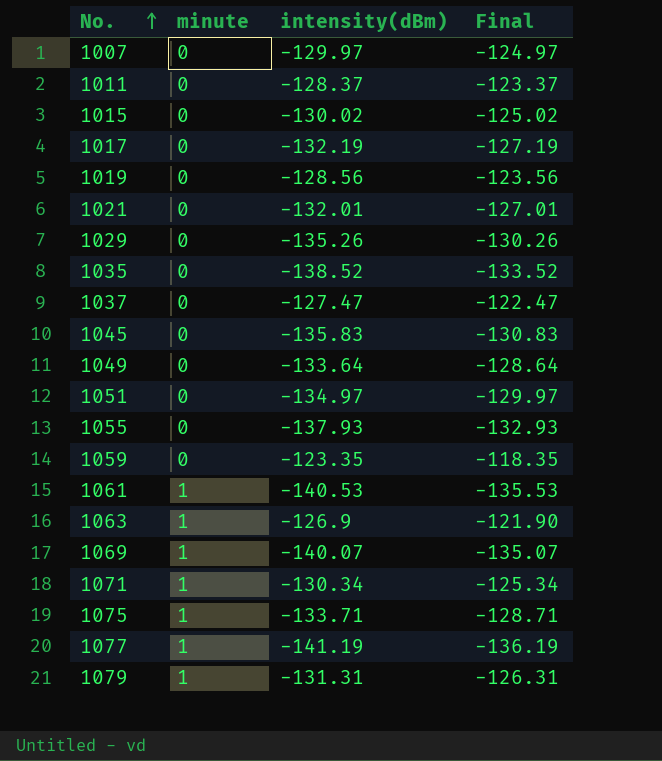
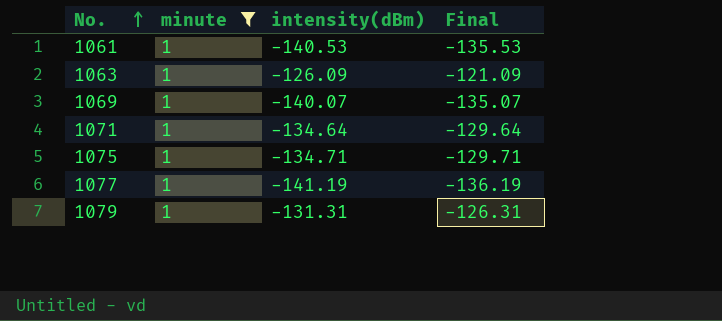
filter: none -> minute = 1
1063 | intensity(dBm): -126.9 -> -126.09
1063 | Final: -121.90 -> -121.09
1071 | intensity(dBm): -130.34 -> -134.64
1071 | Final: -125.34 -> -129.64
1075 | intensity(dBm): -133.71 -> -134.71
1075 | Final: -128.71 -> -129.71

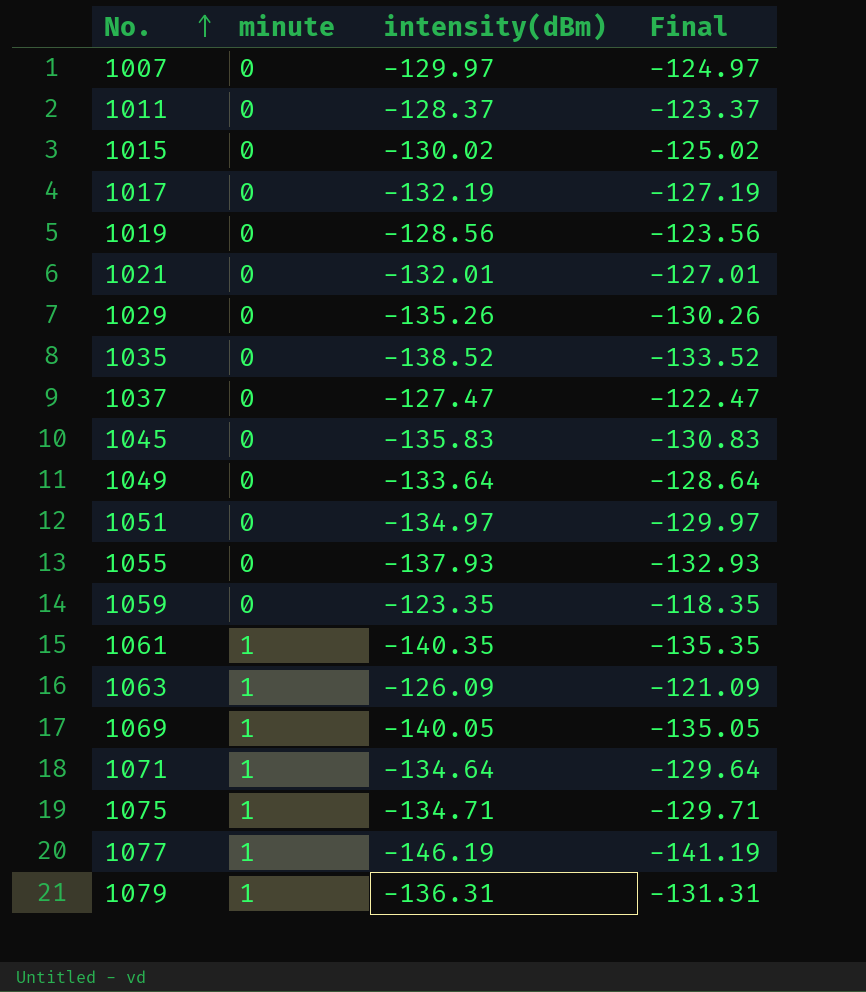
filter: minute = 1 -> none
1061 | intensity(dBm): -140.53 -> -140.35
1061 | Final: -135.53 -> -135.35
1069 | intensity(dBm): -140.07 -> -140.05
1069 | Final: -135.07 -> -135.05
1077 | intensity(dBm): -141.19 -> -146.19
1077 | Final: -136.19 -> -141.19
1079 | intensity(dBm): -131.31 -> -136.31
1079 | Final: -126.31 -> -131.31

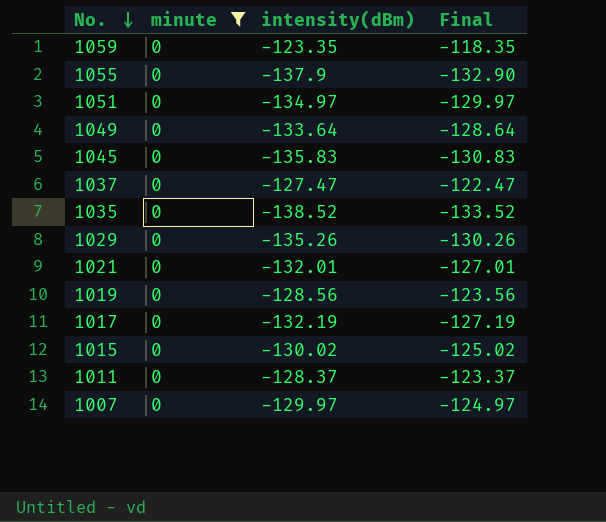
filter: none -> minute = 0
row order: No. ascending -> No. descending
1055 | intensity(dBm): -137.93 -> -137.9
1055 | Final: -132.93 -> -132.90

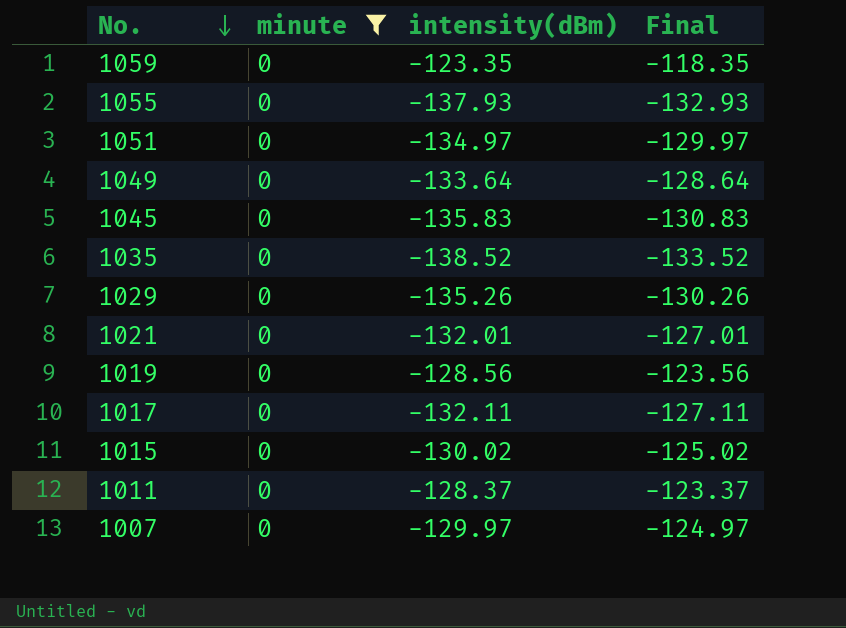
row 1037: 0 | -127.47 | -122.47 -> none
1055 | intensity(dBm): -137.9 -> -137.93
1055 | Final: -132.90 -> -132.93
1017 | intensity(dBm): -132.19 -> -132.11
1017 | Final: -127.19 -> -127.11

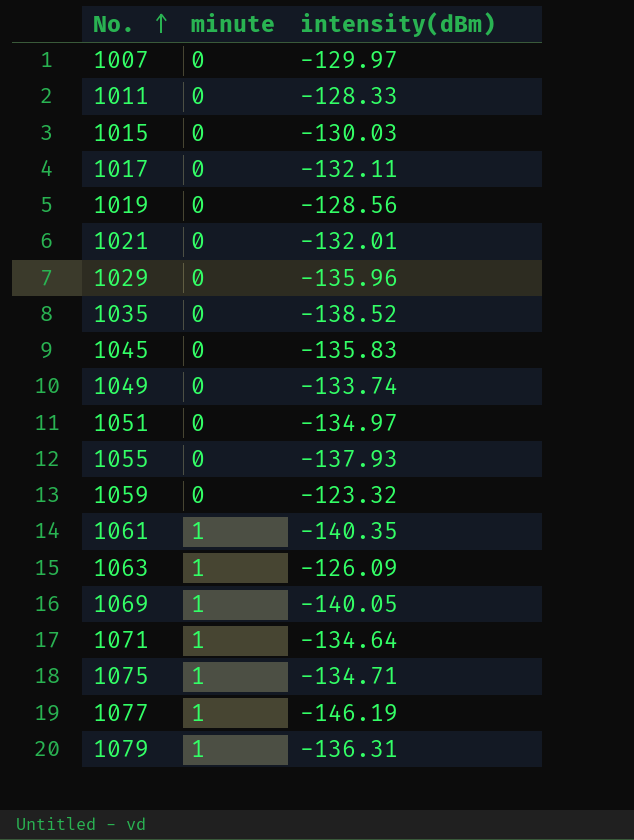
filter: minute = 0 -> none
row order: No. descending -> No. ascending
column Final | formula: [intensity(dBm)] + 5 -> none
1011 | intensity(dBm): -128.37 -> -128.33
1015 | intensity(dBm): -130.02 -> -130.03
1029 | intensity(dBm): -135.26 -> -135.96
1049 | intensity(dBm): -133.64 -> -133.74
1059 | intensity(dBm): -123.35 -> -123.32

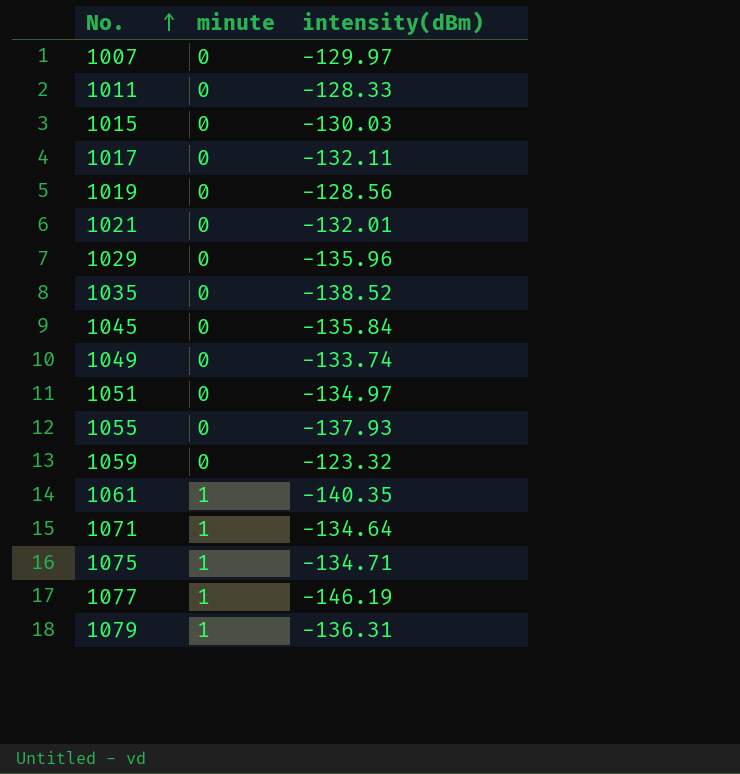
row 1063: 1 | -126.09 -> none
row 1069: 1 | -140.05 -> none
1045 | intensity(dBm): -135.83 -> -135.84

